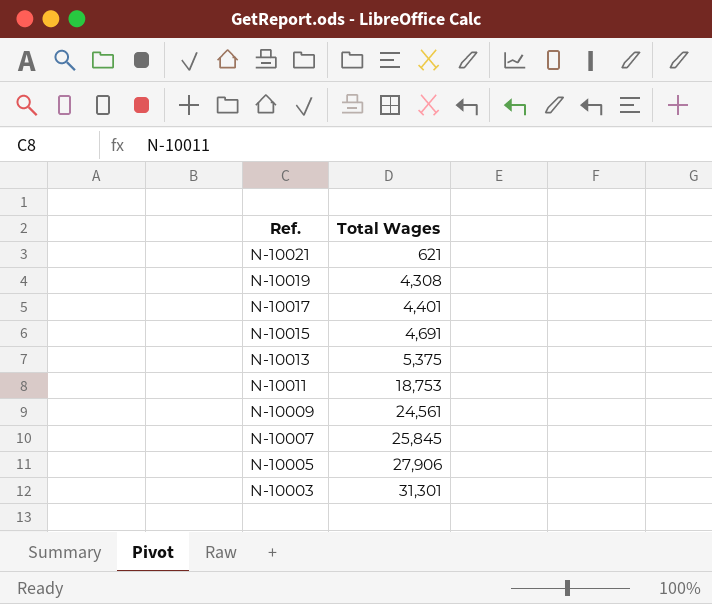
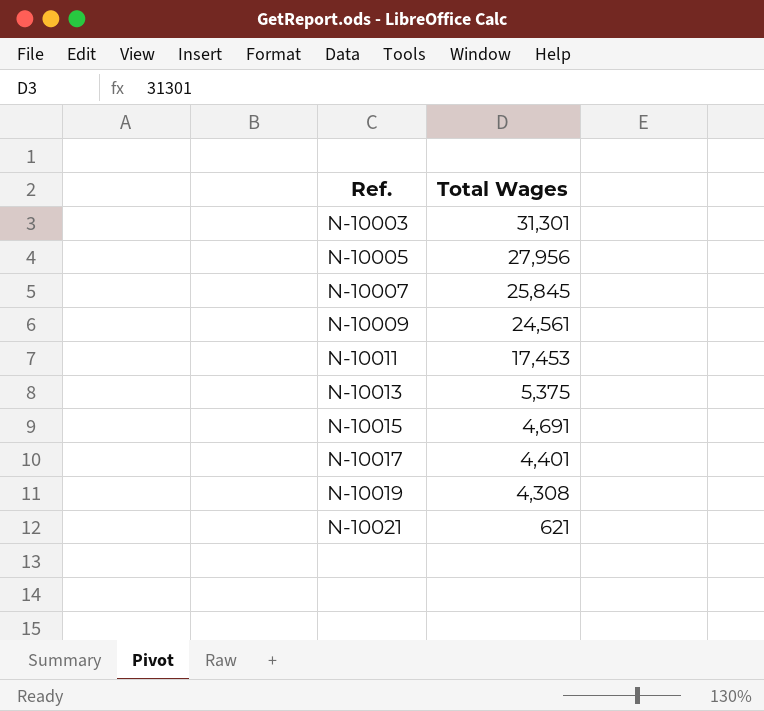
row order: Ref. descending -> Ref. ascending
N-10005 | Total Wages: 27,906 -> 27,956
N-10011 | Total Wages: 18,753 -> 17,453

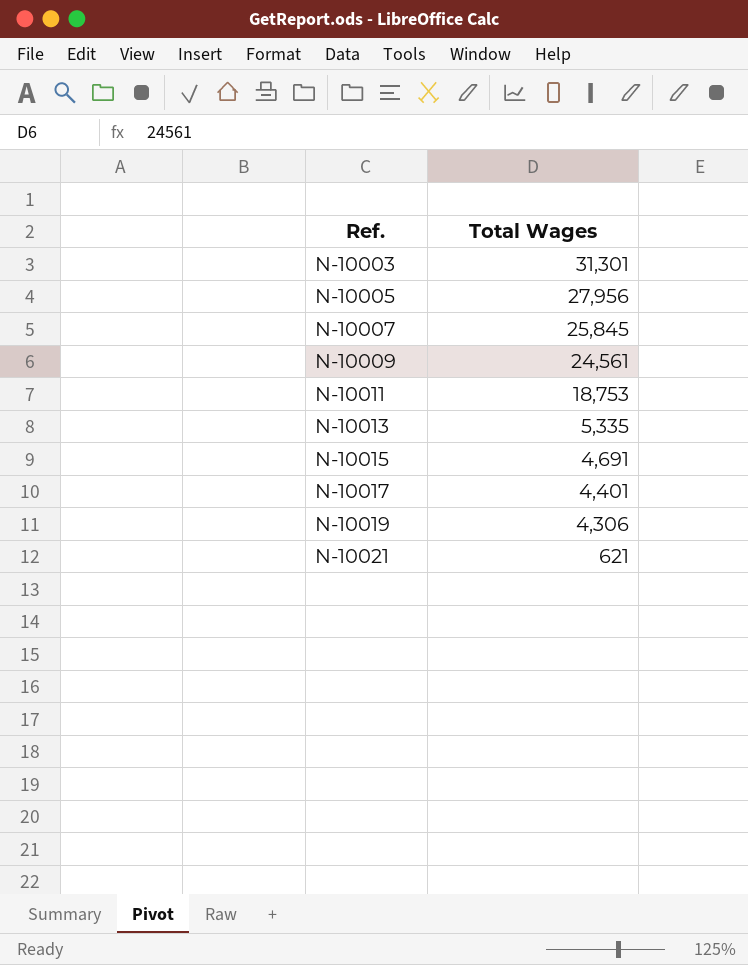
N-10011 | Total Wages: 17,453 -> 18,753
N-10013 | Total Wages: 5,375 -> 5,335
N-10019 | Total Wages: 4,308 -> 4,306

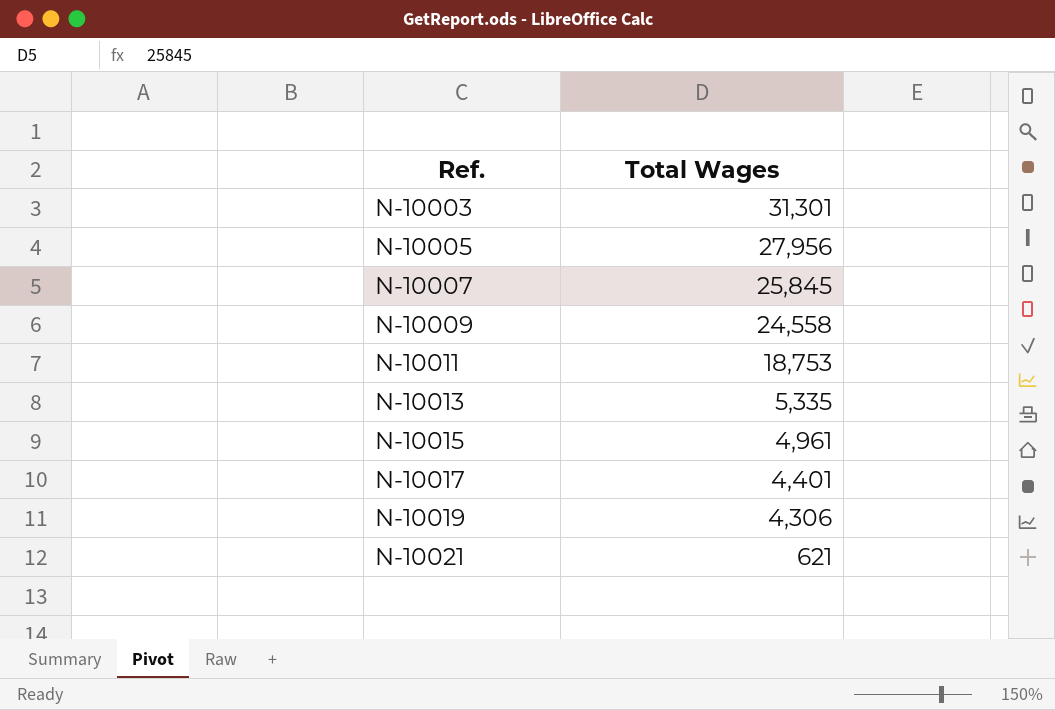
N-10009 | Total Wages: 24,561 -> 24,558
N-10015 | Total Wages: 4,691 -> 4,961

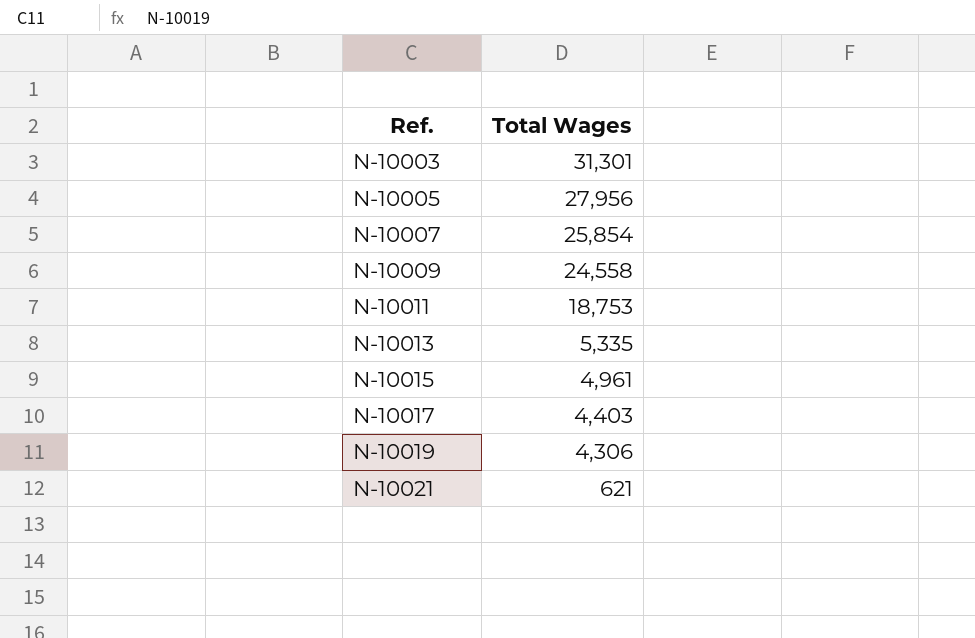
N-10007 | Total Wages: 25,845 -> 25,854
N-10017 | Total Wages: 4,401 -> 4,403

